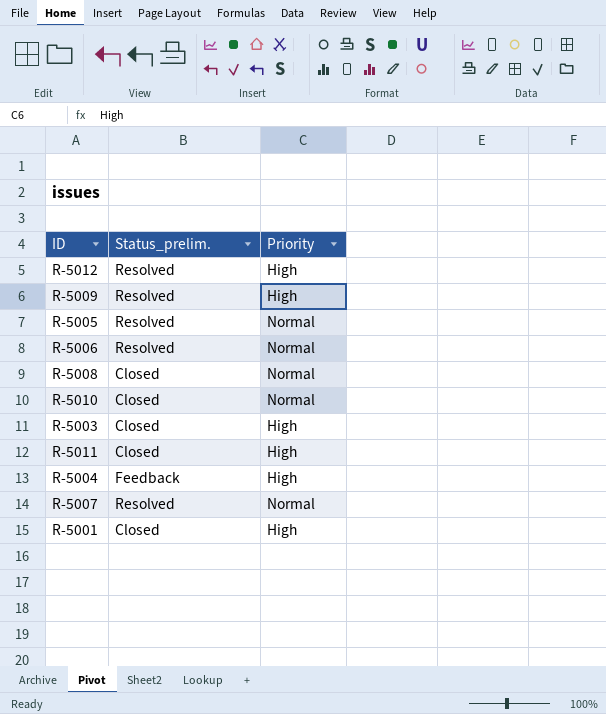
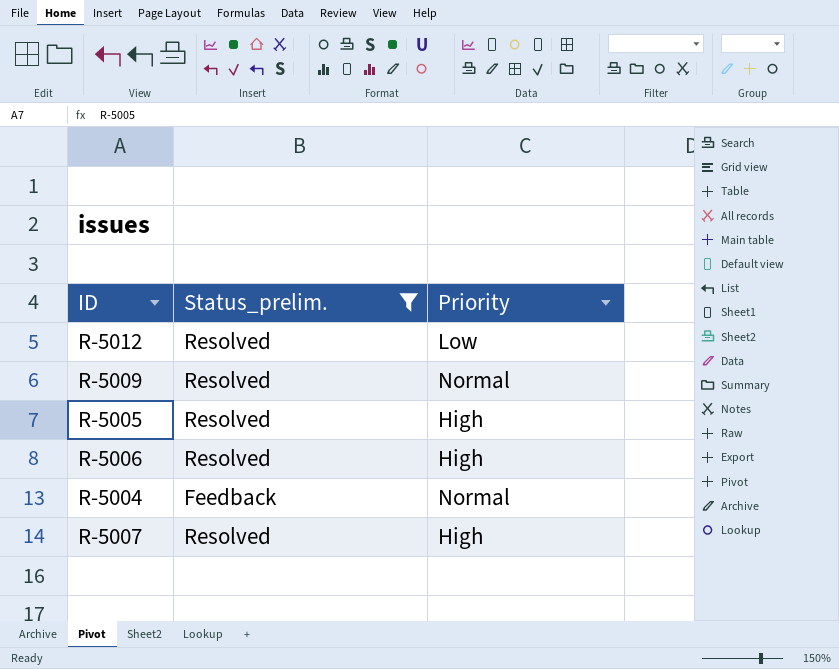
filter: none -> Status_prelim. != Closed
R-5012 | Priority: High -> Low
R-5009 | Priority: High -> Normal
R-5005 | Priority: Normal -> High
R-5006 | Priority: Normal -> High
R-5004 | Priority: High -> Normal
R-5007 | Priority: Normal -> High

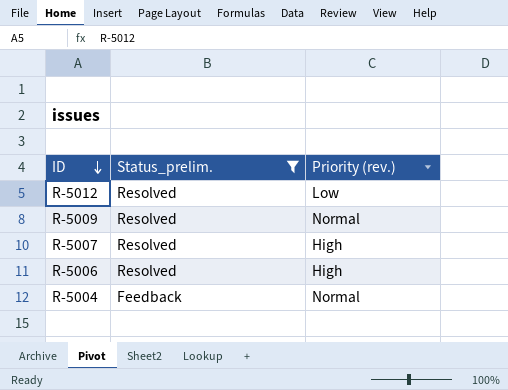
row order: none -> ID descending
column name: Priority -> Priority (rev.)
row R-5005: Resolved | High -> none

